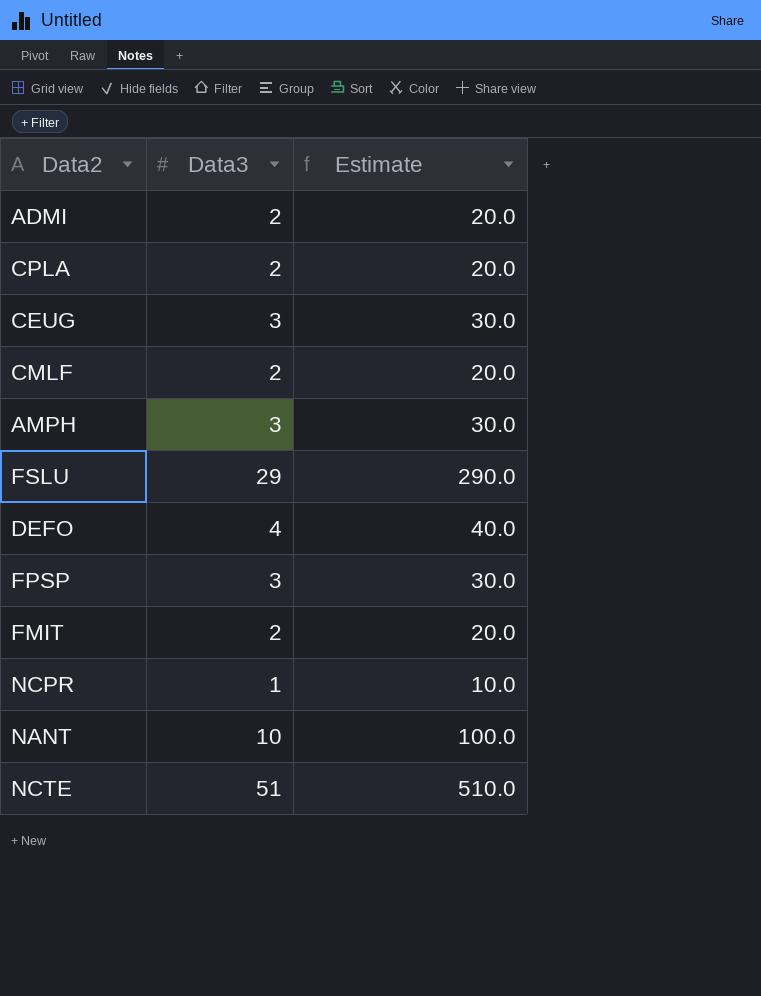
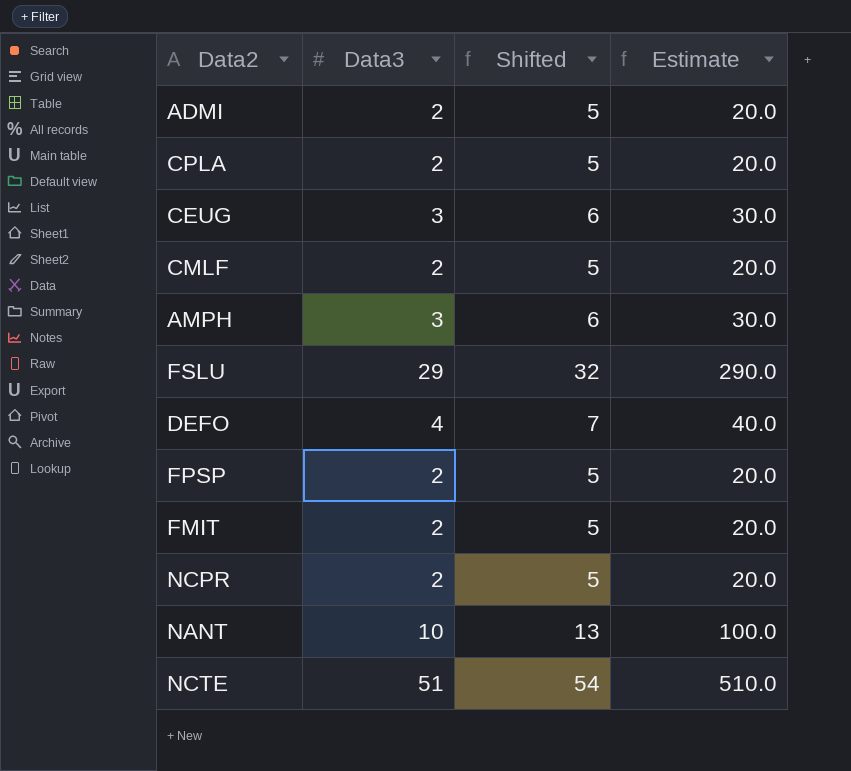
column Shifted | formula: none -> [Data3] + 3
FPSP | Data3: 3 -> 2
FPSP | Estimate: 30.0 -> 20.0
NCPR | Data3: 1 -> 2
NCPR | Estimate: 10.0 -> 20.0

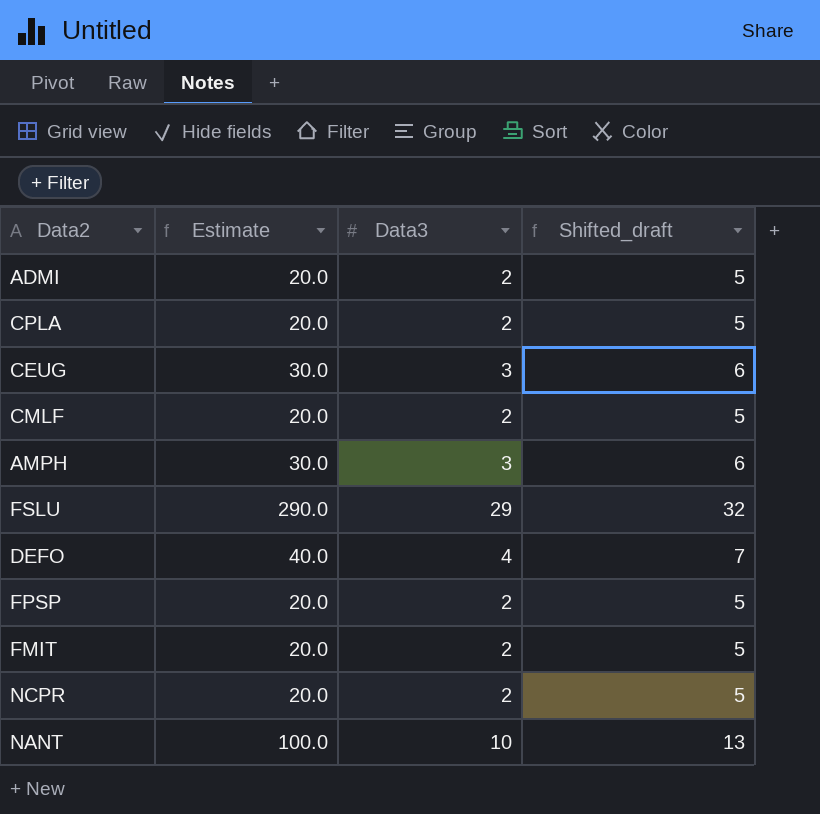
column Estimate | position: 4 -> 2
column name: Shifted -> Shifted_draft
row NCTE: 51 | 54 | 510.0 -> none

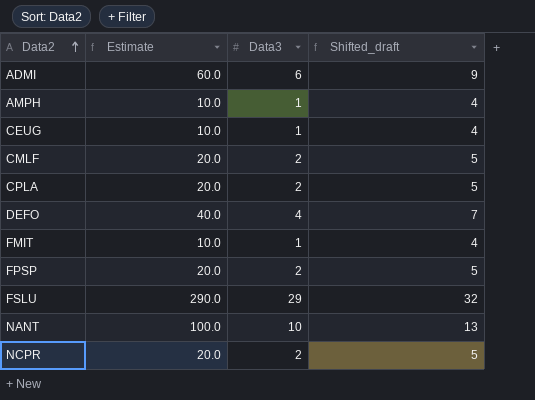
row order: none -> Data2 ascending
ADMI | Estimate: 20.0 -> 60.0
ADMI | Data3: 2 -> 6
ADMI | Shifted_draft: 5 -> 9
AMPH | Estimate: 30.0 -> 10.0
AMPH | Data3: 3 -> 1
AMPH | Shifted_draft: 6 -> 4
CEUG | Estimate: 30.0 -> 10.0
CEUG | Data3: 3 -> 1
CEUG | Shifted_draft: 6 -> 4
FMIT | Estimate: 20.0 -> 10.0
FMIT | Data3: 2 -> 1
FMIT | Shifted_draft: 5 -> 4

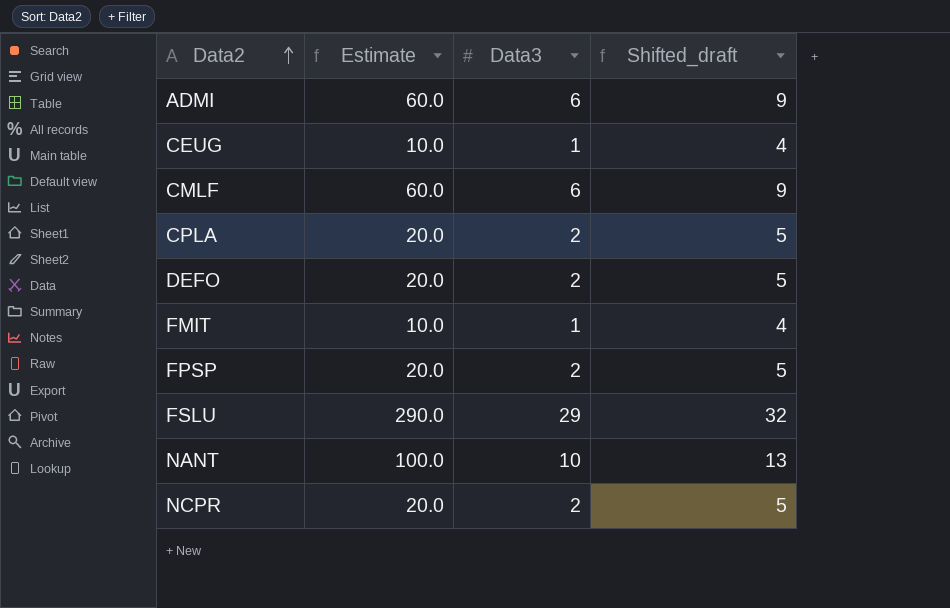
row AMPH: 10.0 | 1 | 4 -> none
CMLF | Estimate: 20.0 -> 60.0
CMLF | Data3: 2 -> 6
CMLF | Shifted_draft: 5 -> 9
DEFO | Estimate: 40.0 -> 20.0
DEFO | Data3: 4 -> 2
DEFO | Shifted_draft: 7 -> 5

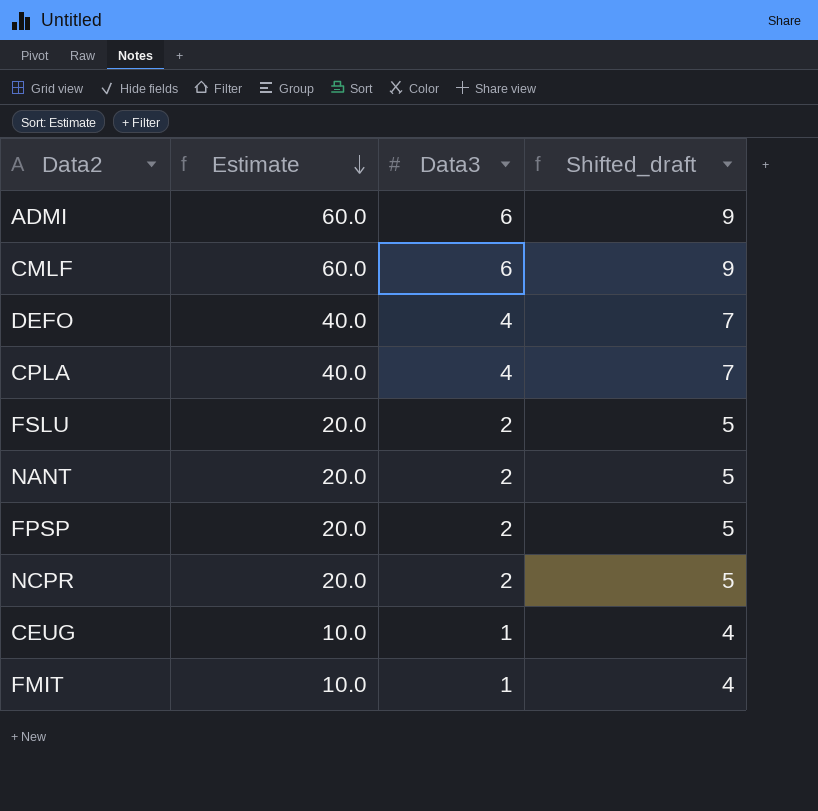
row order: Data2 ascending -> Estimate descending
DEFO | Estimate: 20.0 -> 40.0
DEFO | Data3: 2 -> 4
DEFO | Shifted_draft: 5 -> 7
CPLA | Estimate: 20.0 -> 40.0
CPLA | Data3: 2 -> 4
CPLA | Shifted_draft: 5 -> 7
FSLU | Estimate: 290.0 -> 20.0
FSLU | Data3: 29 -> 2
FSLU | Shifted_draft: 32 -> 5
NANT | Estimate: 100.0 -> 20.0
NANT | Data3: 10 -> 2
NANT | Shifted_draft: 13 -> 5

